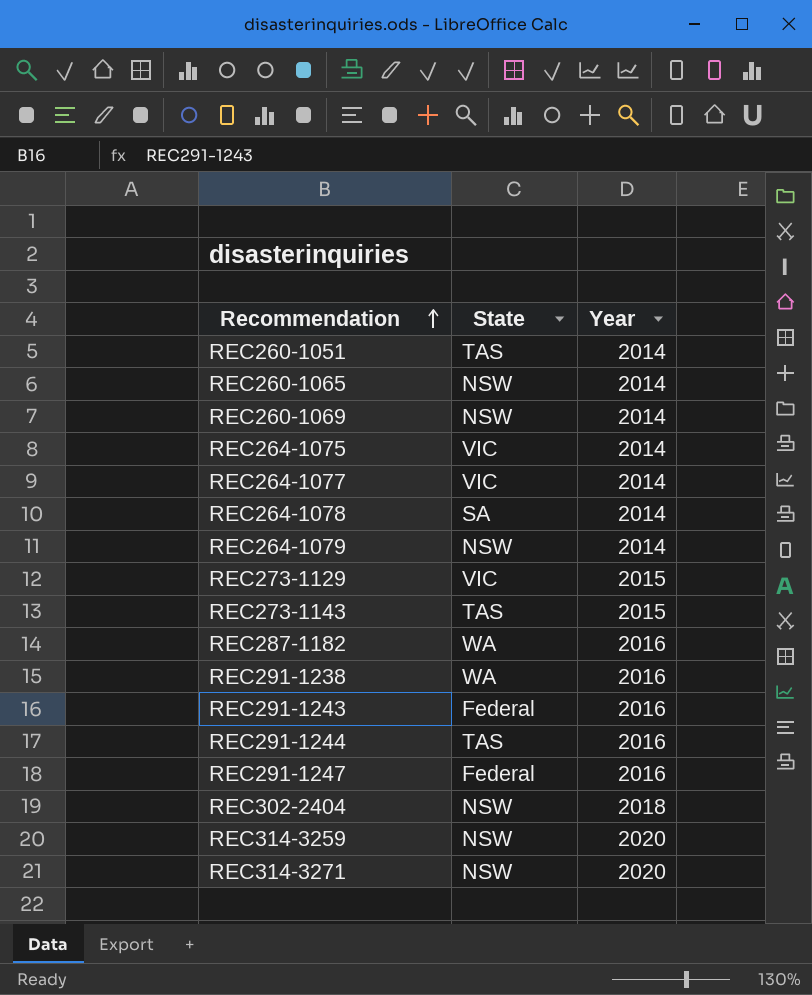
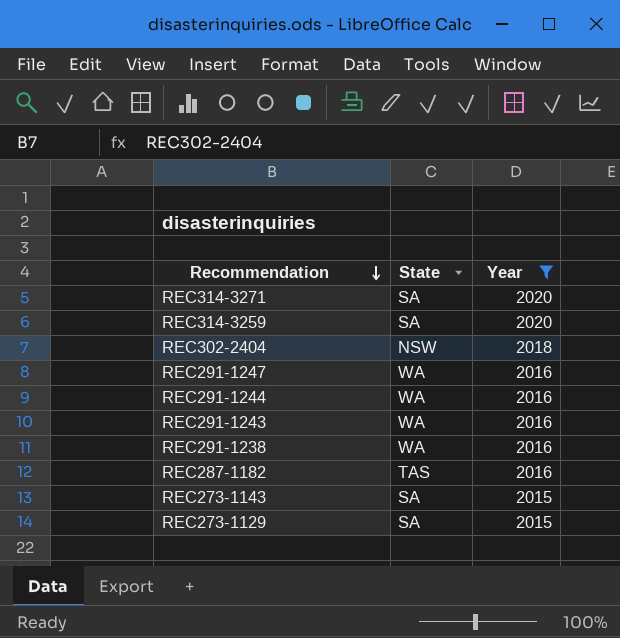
filter: none -> Year != 2014
row order: Recommendation ascending -> Recommendation descending
REC314-3271 | State: NSW -> SA
REC314-3259 | State: NSW -> SA
REC291-1247 | State: Federal -> WA
REC291-1244 | State: TAS -> WA
REC291-1243 | State: Federal -> WA
REC287-1182 | State: WA -> TAS
REC273-1143 | State: TAS -> SA
REC273-1129 | State: VIC -> SA

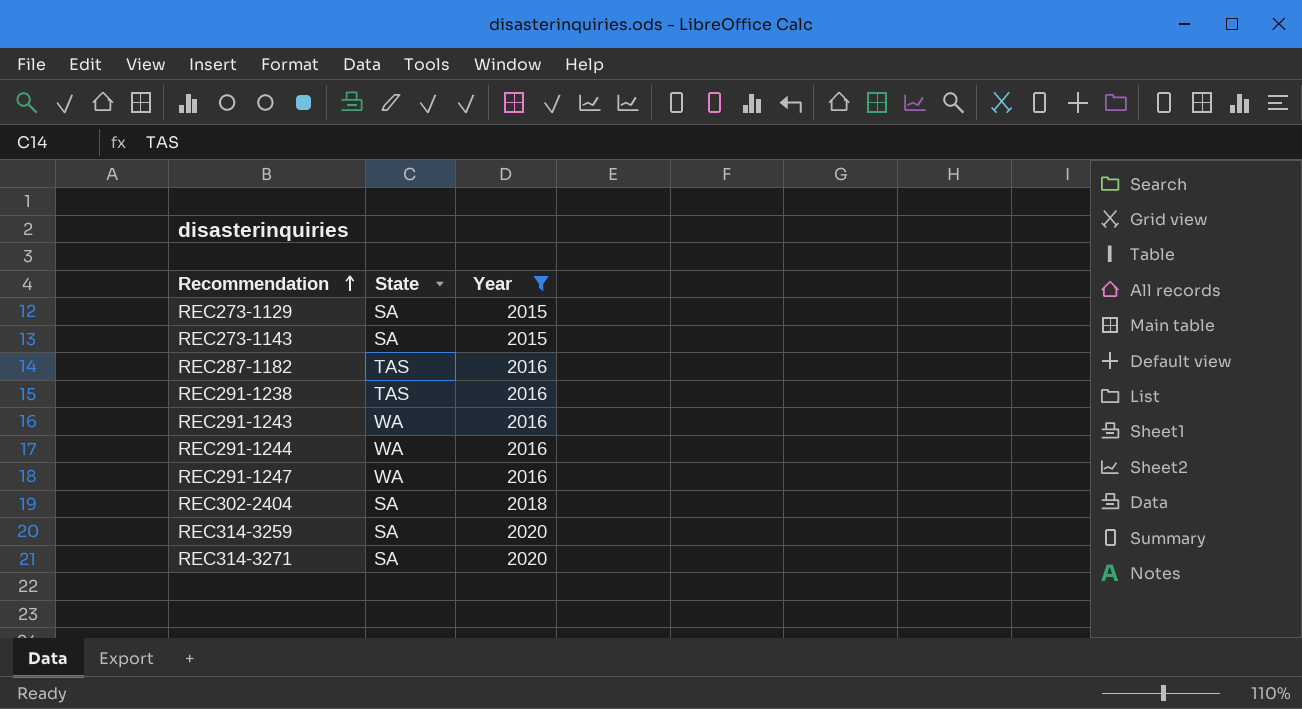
row order: Recommendation descending -> Recommendation ascending
REC291-1238 | State: WA -> TAS
REC302-2404 | State: NSW -> SA

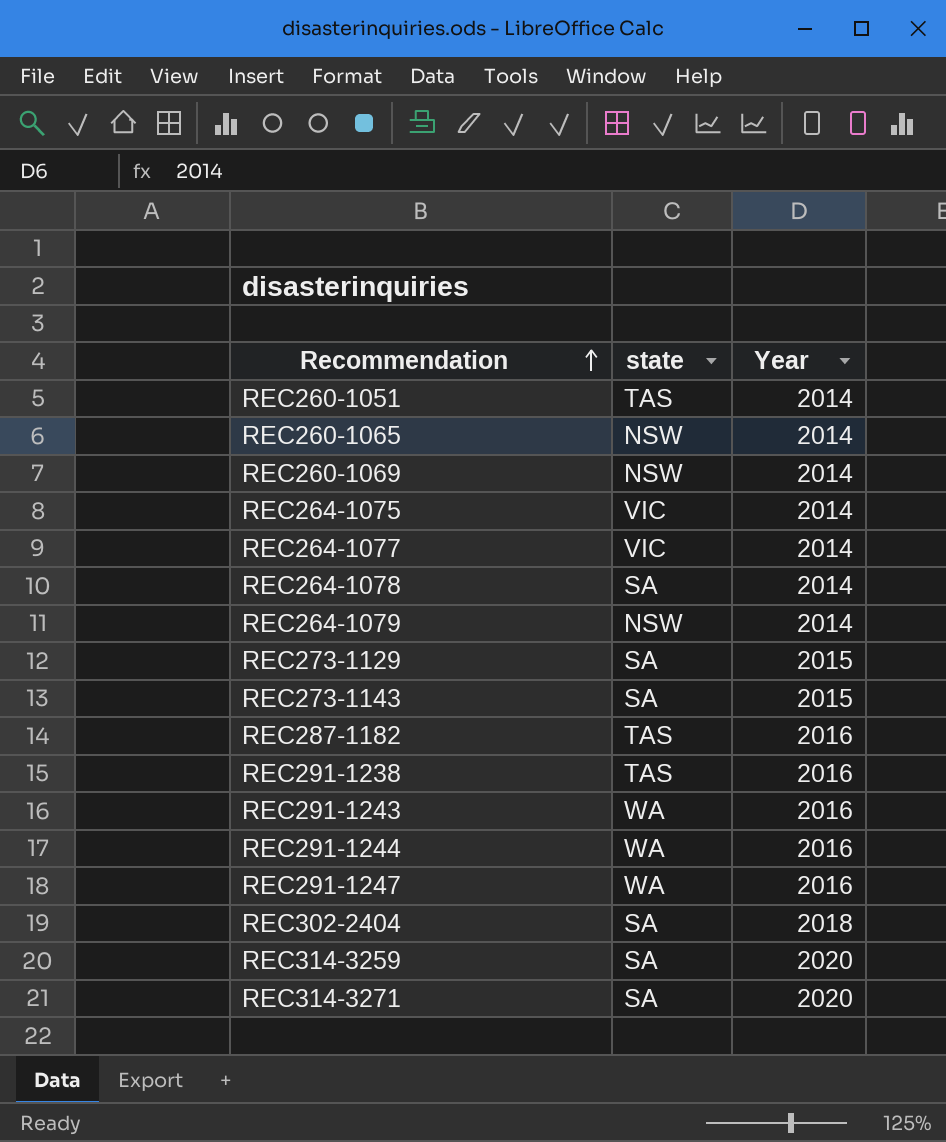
filter: Year != 2014 -> none
column name: State -> state

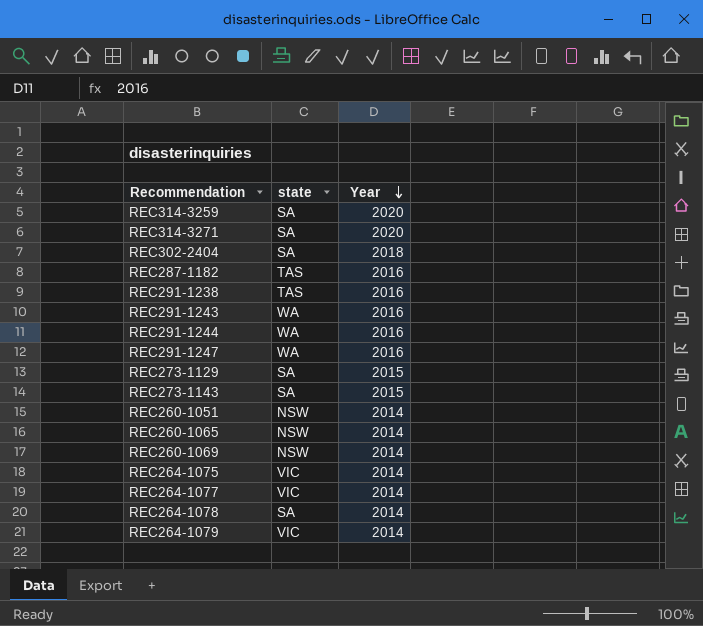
row order: Recommendation ascending -> Year descending
REC260-1051 | state: TAS -> NSW
REC264-1079 | state: NSW -> VIC

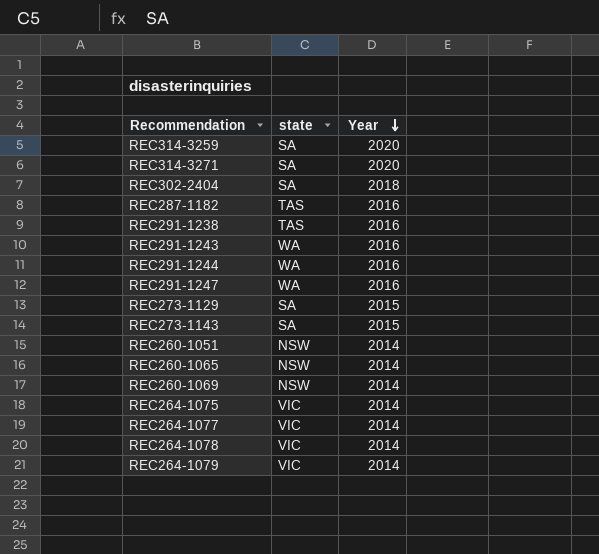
REC264-1078 | state: SA -> VIC

